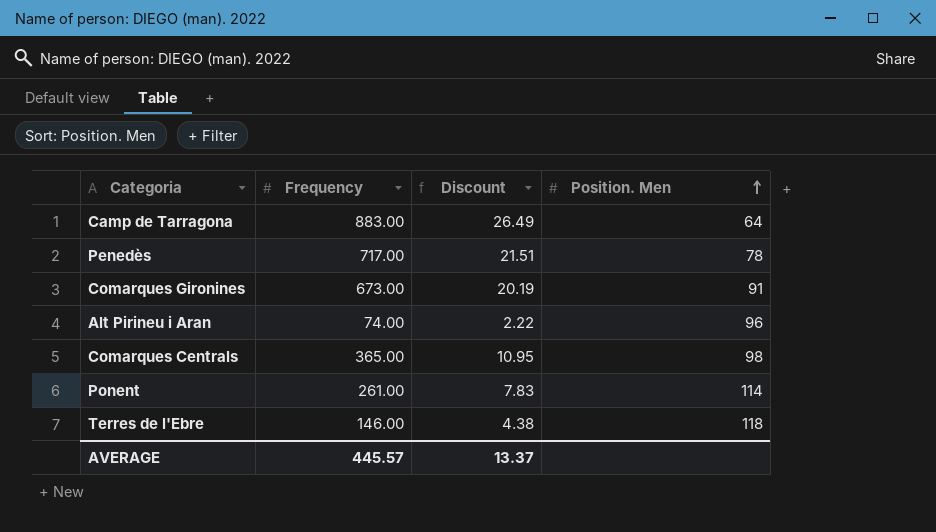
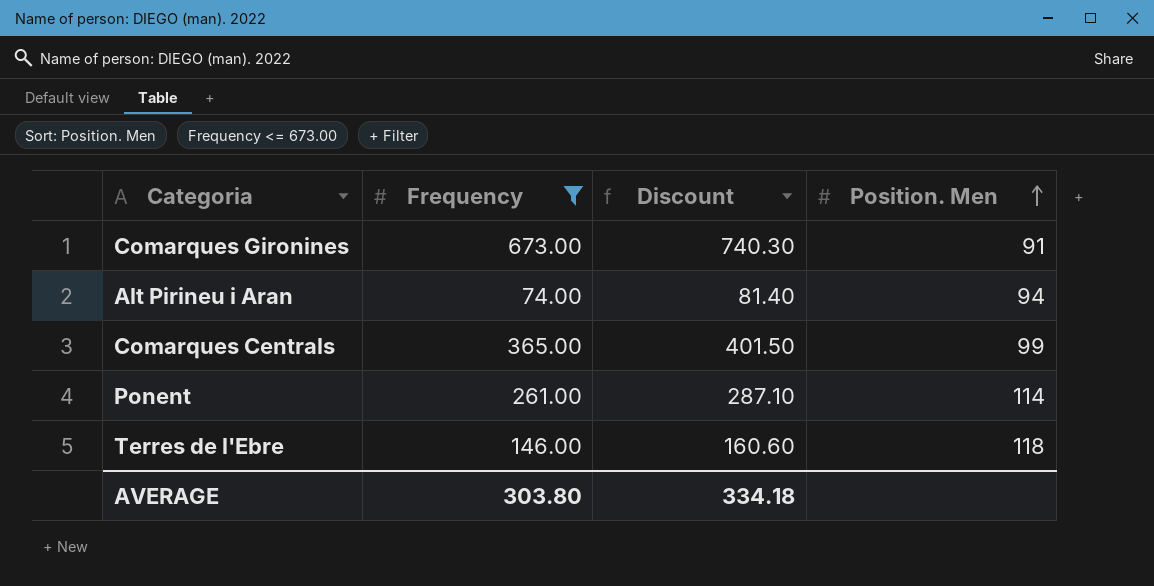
filter: none -> Frequency <= 673.00
column Discount | formula: [Frequency] * 0.03 -> [Frequency] * 1.1
Alt Pirineu i Aran | Position. Men: 96 -> 94
Comarques Centrals | Position. Men: 98 -> 99
AVERAGE | Frequency: 445.57 -> 303.80
AVERAGE | Discount: 13.37 -> 334.18

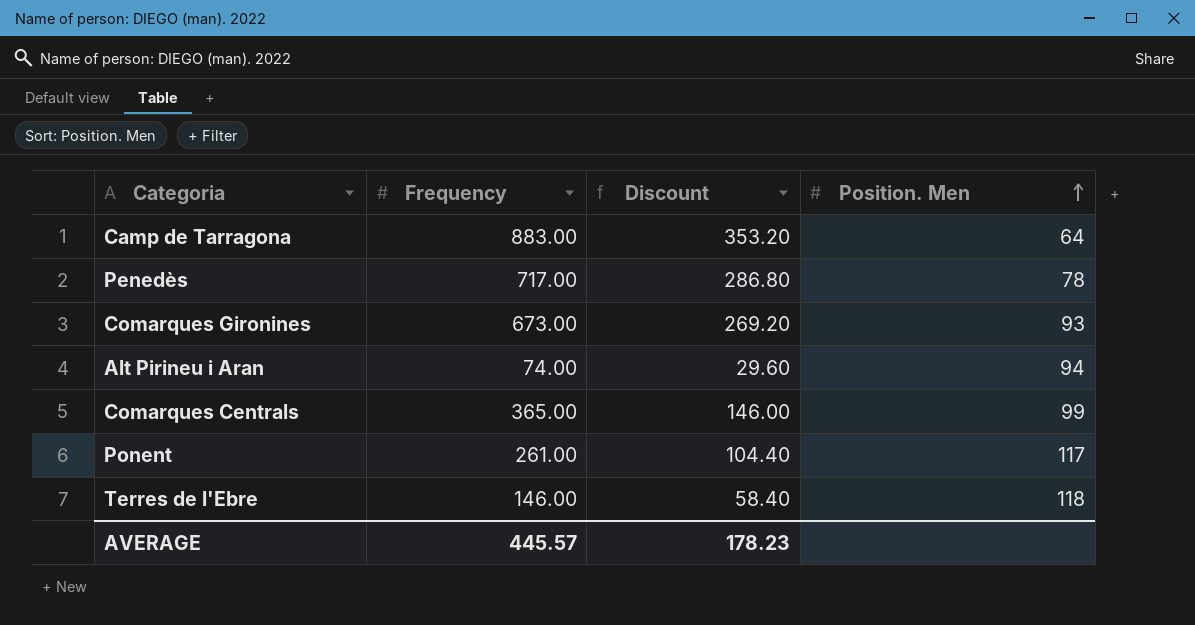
filter: Frequency <= 673.00 -> none
column Discount | formula: [Frequency] * 1.1 -> [Frequency] * 0.4
Comarques Gironines | Position. Men: 91 -> 93
Ponent | Position. Men: 114 -> 117
AVERAGE | Frequency: 303.80 -> 445.57
AVERAGE | Discount: 334.18 -> 178.23

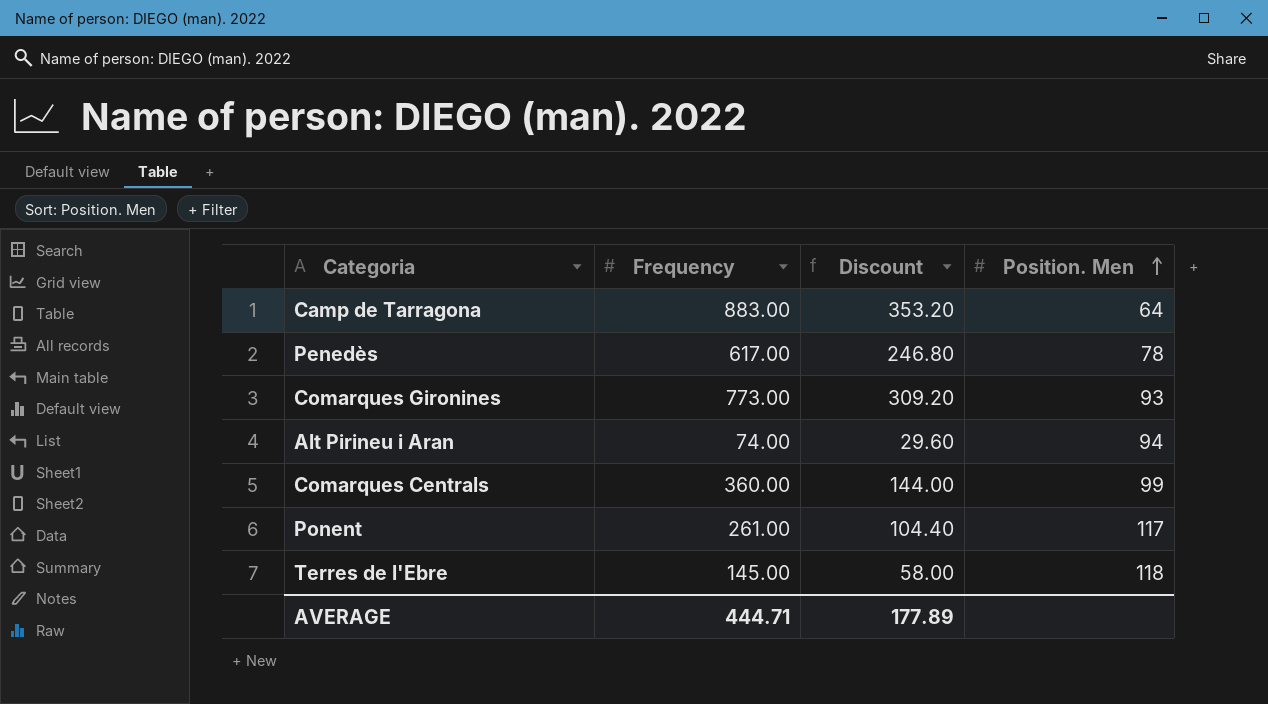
Penedès | Frequency: 717.00 -> 617.00
Penedès | Discount: 286.80 -> 246.80
Comarques Gironines | Frequency: 673.00 -> 773.00
Comarques Gironines | Discount: 269.20 -> 309.20
Comarques Centrals | Frequency: 365.00 -> 360.00
Comarques Centrals | Discount: 146.00 -> 144.00
Terres de l'Ebre | Frequency: 146.00 -> 145.00
Terres de l'Ebre | Discount: 58.40 -> 58.00
AVERAGE | Frequency: 445.57 -> 444.71
AVERAGE | Discount: 178.23 -> 177.89

